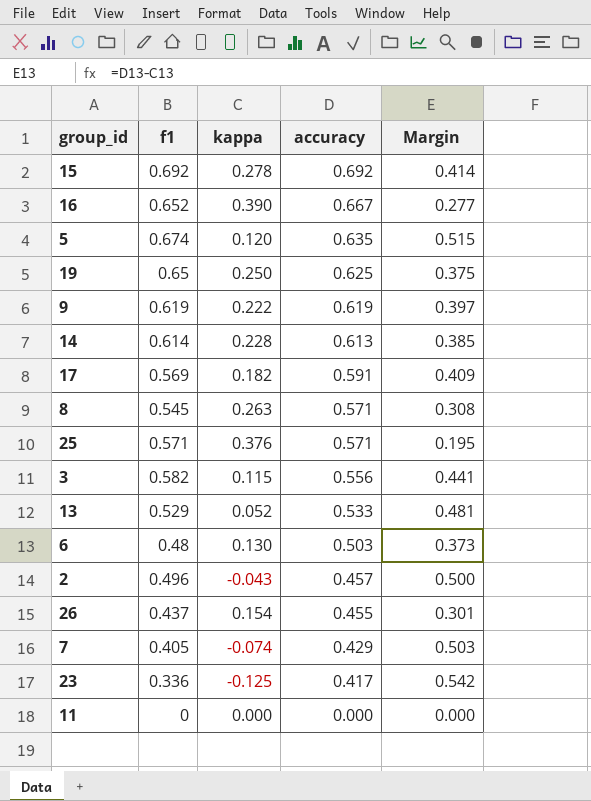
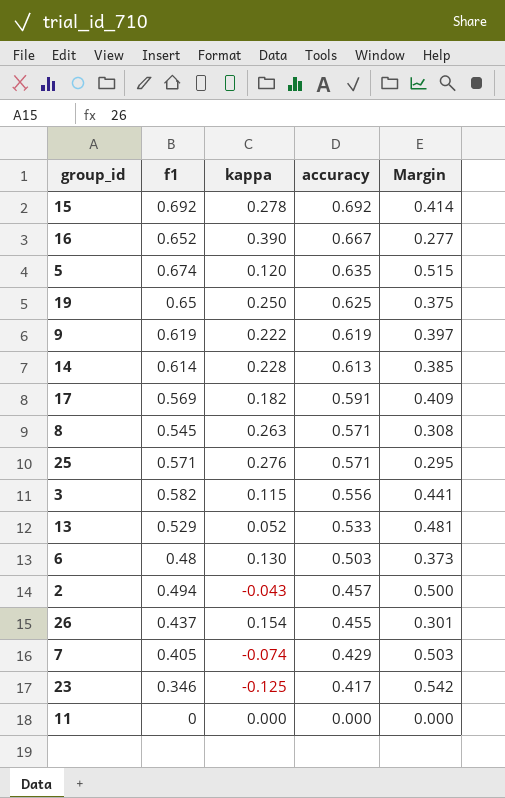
25 | kappa: 0.376 -> 0.276
25 | Margin: 0.195 -> 0.295
2 | f1: 0.496 -> 0.494
23 | f1: 0.336 -> 0.346

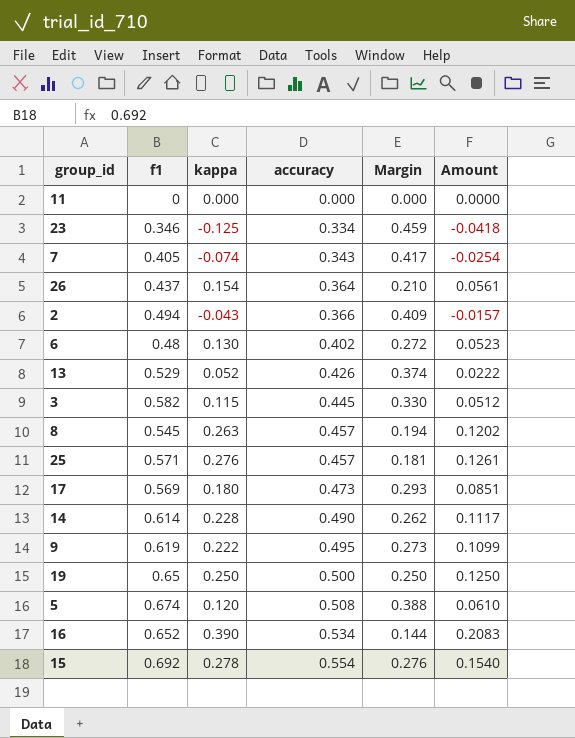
row order: accuracy descending -> accuracy ascending
column Amount | formula: none -> [kappa] * [accuracy]
23 | accuracy: 0.417 -> 0.334
23 | Margin: 0.542 -> 0.459
7 | accuracy: 0.429 -> 0.343
7 | Margin: 0.503 -> 0.417
26 | accuracy: 0.455 -> 0.364
26 | Margin: 0.301 -> 0.210
2 | accuracy: 0.457 -> 0.366
2 | Margin: 0.500 -> 0.409
6 | accuracy: 0.503 -> 0.402
6 | Margin: 0.373 -> 0.272
13 | accuracy: 0.533 -> 0.426
13 | Margin: 0.481 -> 0.374
3 | accuracy: 0.556 -> 0.445
3 | Margin: 0.441 -> 0.330
8 | accuracy: 0.571 -> 0.457
8 | Margin: 0.308 -> 0.194
25 | accuracy: 0.571 -> 0.457
25 | Margin: 0.295 -> 0.181
17 | kappa: 0.182 -> 0.180
17 | accuracy: 0.591 -> 0.473
17 | Margin: 0.409 -> 0.293
14 | accuracy: 0.613 -> 0.490
14 | Margin: 0.385 -> 0.262
9 | accuracy: 0.619 -> 0.495
9 | Margin: 0.397 -> 0.273
19 | accuracy: 0.625 -> 0.500
19 | Margin: 0.375 -> 0.250
5 | accuracy: 0.635 -> 0.508
5 | Margin: 0.515 -> 0.388
16 | accuracy: 0.667 -> 0.534
16 | Margin: 0.277 -> 0.144
15 | accuracy: 0.692 -> 0.554
15 | Margin: 0.414 -> 0.276

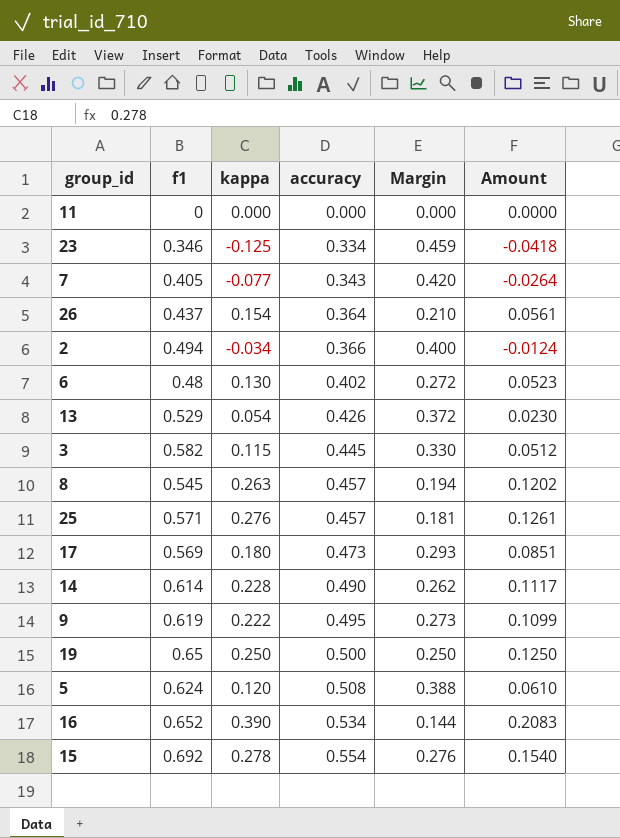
7 | kappa: -0.074 -> -0.077
7 | Margin: 0.417 -> 0.420
7 | Amount: -0.0254 -> -0.0264
2 | kappa: -0.043 -> -0.034
2 | Margin: 0.409 -> 0.400
2 | Amount: -0.0157 -> -0.0124
13 | kappa: 0.052 -> 0.054
13 | Margin: 0.374 -> 0.372
13 | Amount: 0.0222 -> 0.0230
5 | f1: 0.674 -> 0.624

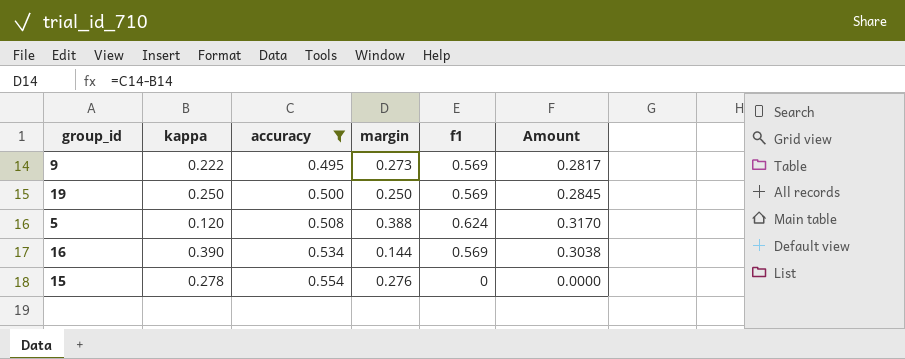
filter: none -> accuracy >= 0.495
column name: Margin -> margin
column f1 | position: 2 -> 5
column Amount | formula: [kappa] * [accuracy] -> [accuracy] * [f1]
9 | f1: 0.619 -> 0.569
19 | f1: 0.65 -> 0.569
16 | f1: 0.652 -> 0.569
15 | f1: 0.692 -> 0

